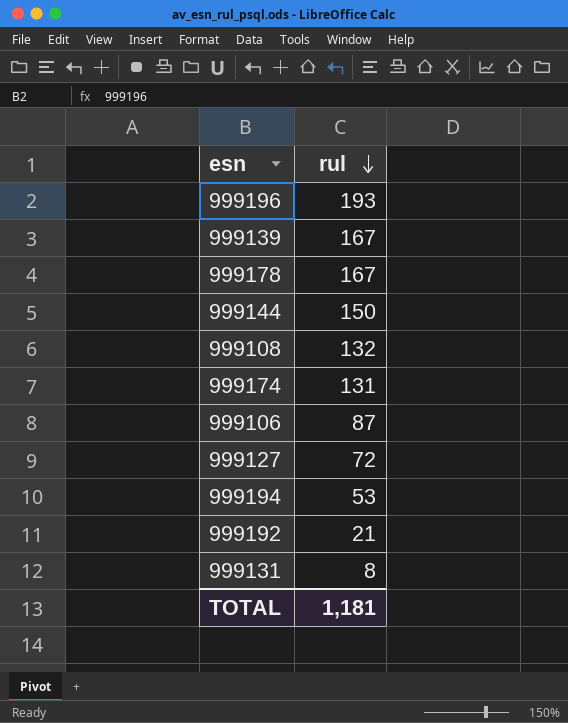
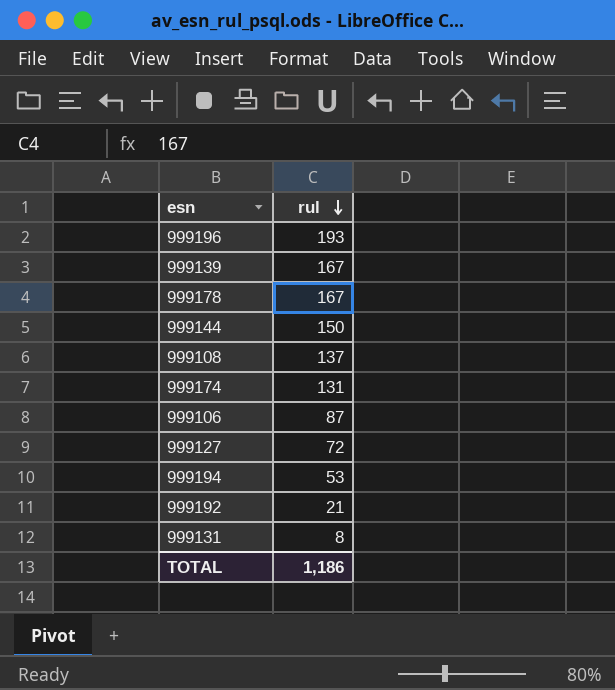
999108 | rul: 132 -> 137
TOTAL | rul: 1,181 -> 1,186

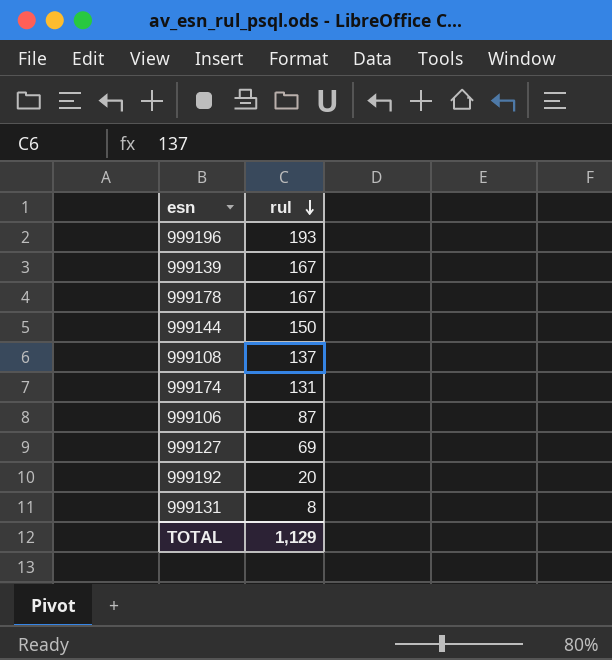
row 999194: 53 -> none
999127 | rul: 72 -> 69
999192 | rul: 21 -> 20
TOTAL | rul: 1,186 -> 1,129

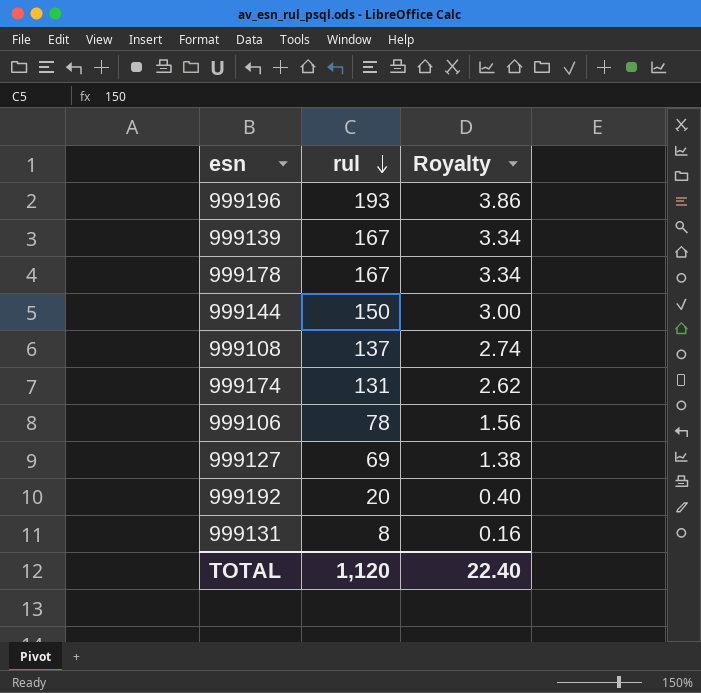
column Royalty | formula: none -> [rul] * 0.02
999106 | rul: 87 -> 78
TOTAL | rul: 1,129 -> 1,120

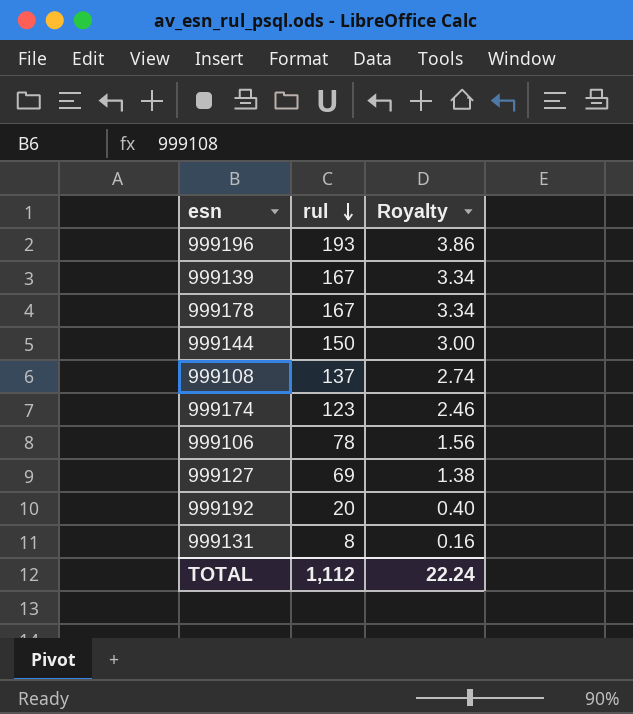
999174 | rul: 131 -> 123
999174 | Royalty: 2.62 -> 2.46
TOTAL | rul: 1,120 -> 1,112
TOTAL | Royalty: 22.40 -> 22.24

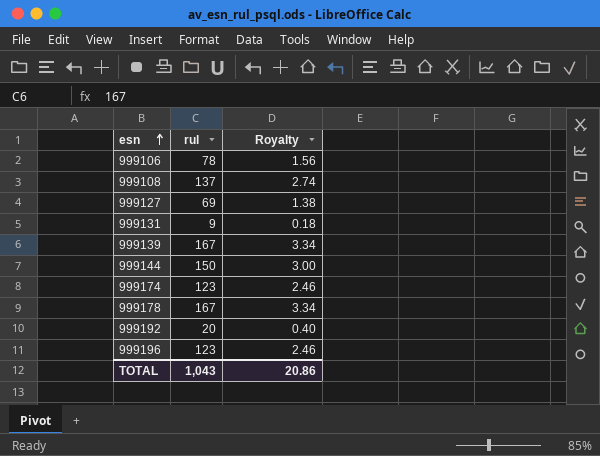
row order: rul descending -> esn ascending
999131 | rul: 8 -> 9
999131 | Royalty: 0.16 -> 0.18
999196 | rul: 193 -> 123
999196 | Royalty: 3.86 -> 2.46
TOTAL | rul: 1,112 -> 1,043
TOTAL | Royalty: 22.24 -> 20.86

